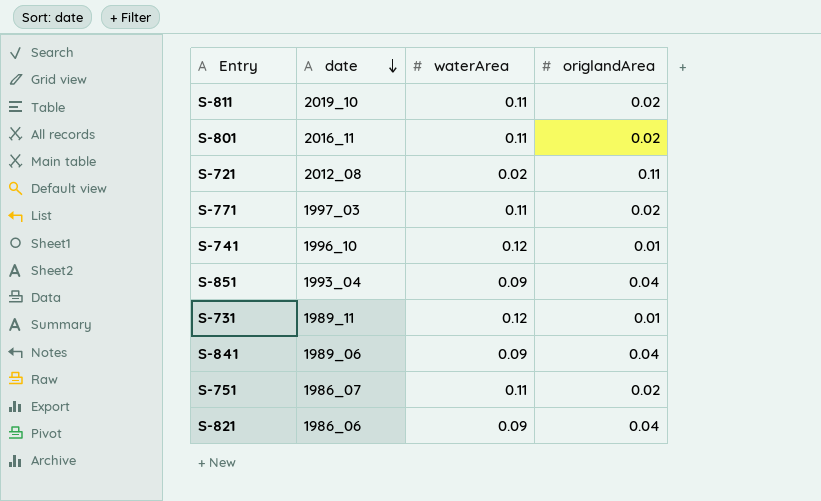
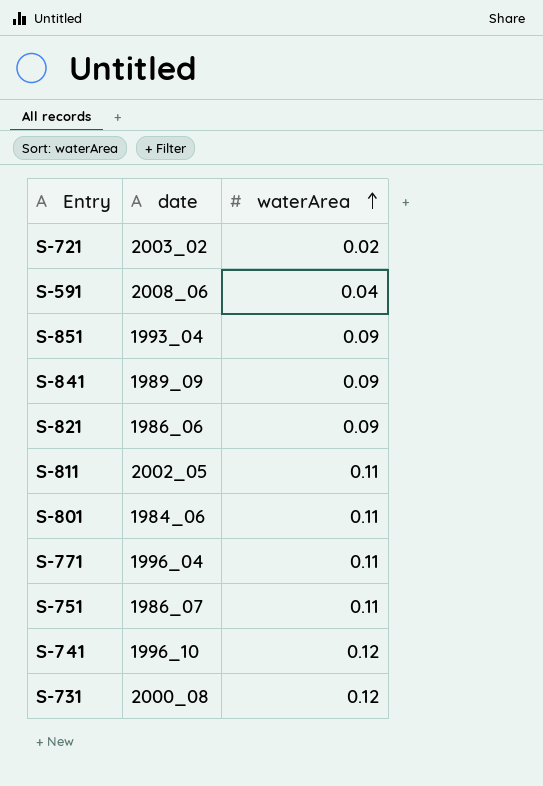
row order: date descending -> waterArea ascending
column origlandArea | position: 4 -> none
S-721 | date: 2012_08 -> 2003_02
row S-591: none -> 2008_06 | 0.04
S-841 | date: 1989_06 -> 1989_09
S-811 | date: 2019_10 -> 2002_05
S-801 | date: 2016_11 -> 1984_06
S-771 | date: 1997_03 -> 1996_04
S-731 | date: 1989_11 -> 2000_08

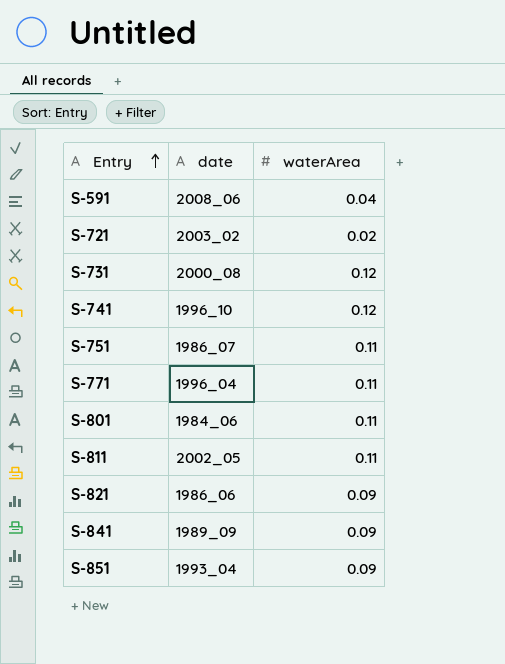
row order: waterArea ascending -> Entry ascending

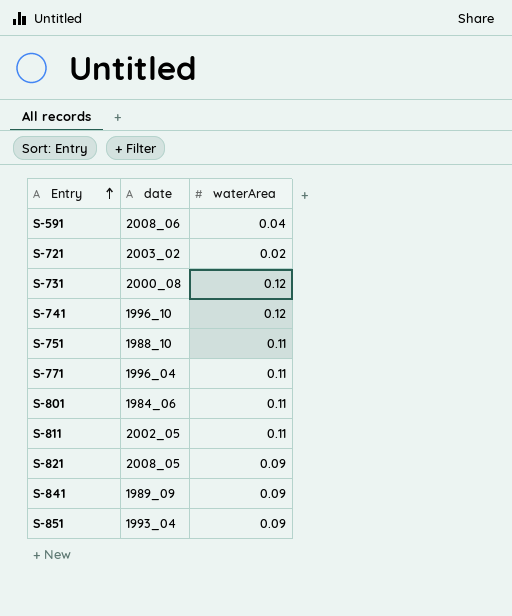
S-751 | date: 1986_07 -> 1988_10
S-821 | date: 1986_06 -> 2008_05

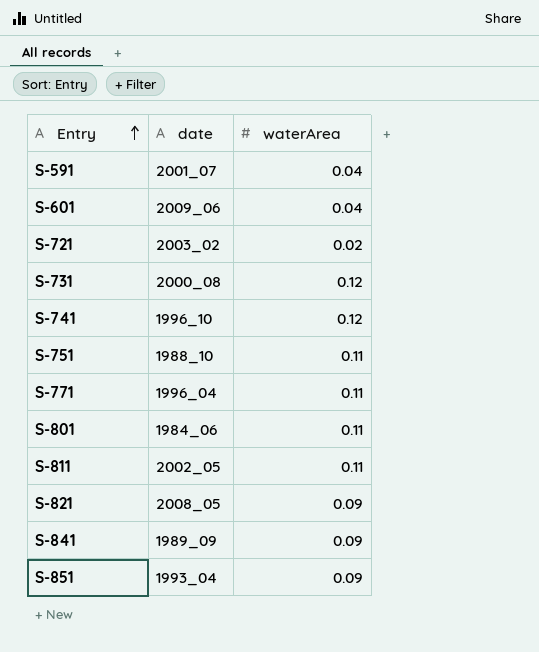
S-591 | date: 2008_06 -> 2001_07
row S-601: none -> 2009_06 | 0.04

